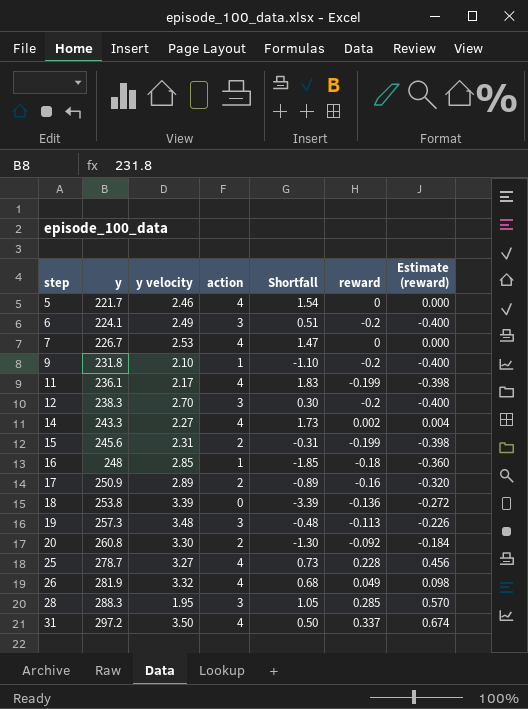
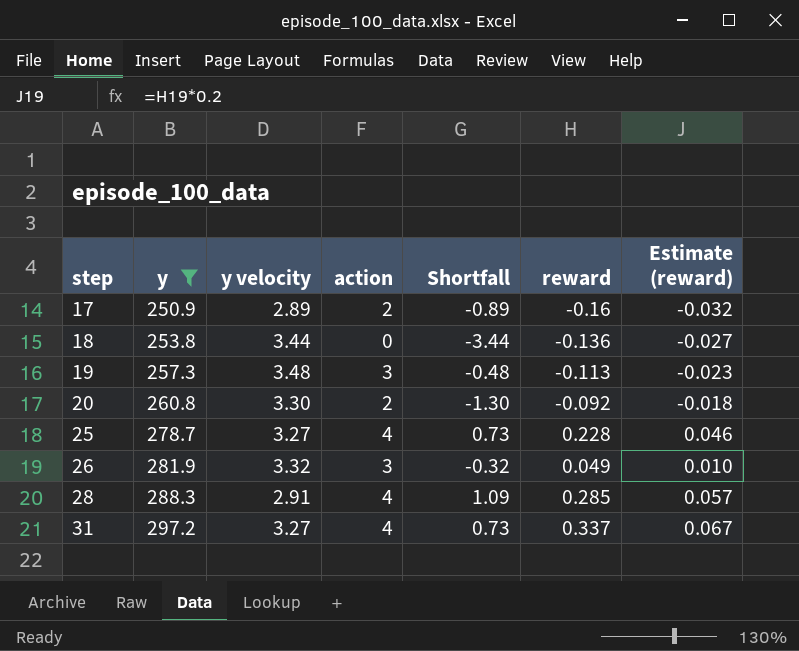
filter: none -> y >= 250.9
column Estimate (reward) | formula: [reward] * 2 -> [reward] * 0.2
18 | y velocity: 3.39 -> 3.44
18 | Shortfall: -3.39 -> -3.44
26 | action: 4 -> 3
26 | Shortfall: 0.68 -> -0.32
28 | y velocity: 1.95 -> 2.91
28 | action: 3 -> 4
28 | Shortfall: 1.05 -> 1.09
31 | y velocity: 3.50 -> 3.27
31 | Shortfall: 0.50 -> 0.73

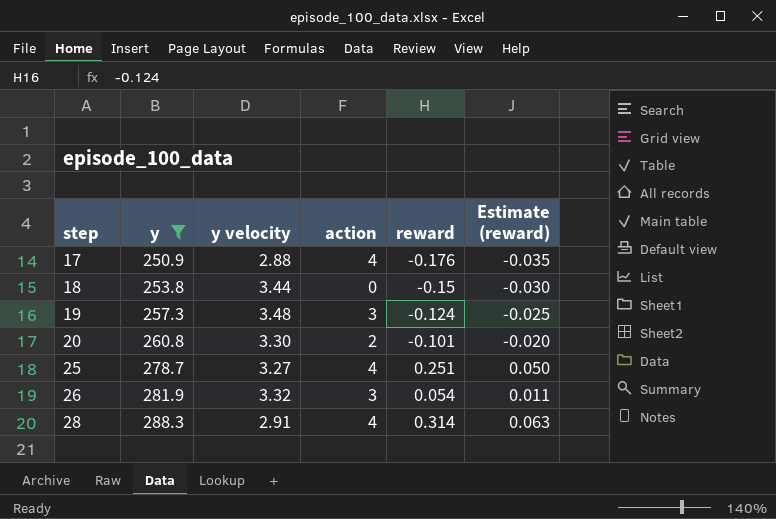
column Shortfall | formula: [action] - [y velocity] -> none
row 31: 297.2 | 3.27 | 4 | 0.73 | 0.337 | 0.067 -> none
17 | y velocity: 2.89 -> 2.88
17 | action: 2 -> 4
17 | reward: -0.16 -> -0.176
17 | Estimate (reward): -0.032 -> -0.035
18 | reward: -0.136 -> -0.15
18 | Estimate (reward): -0.027 -> -0.030
19 | reward: -0.113 -> -0.124
19 | Estimate (reward): -0.023 -> -0.025
20 | reward: -0.092 -> -0.101
20 | Estimate (reward): -0.018 -> -0.020
25 | reward: 0.228 -> 0.251
25 | Estimate (reward): 0.046 -> 0.050
26 | reward: 0.049 -> 0.054
26 | Estimate (reward): 0.010 -> 0.011
28 | reward: 0.285 -> 0.314
28 | Estimate (reward): 0.057 -> 0.063

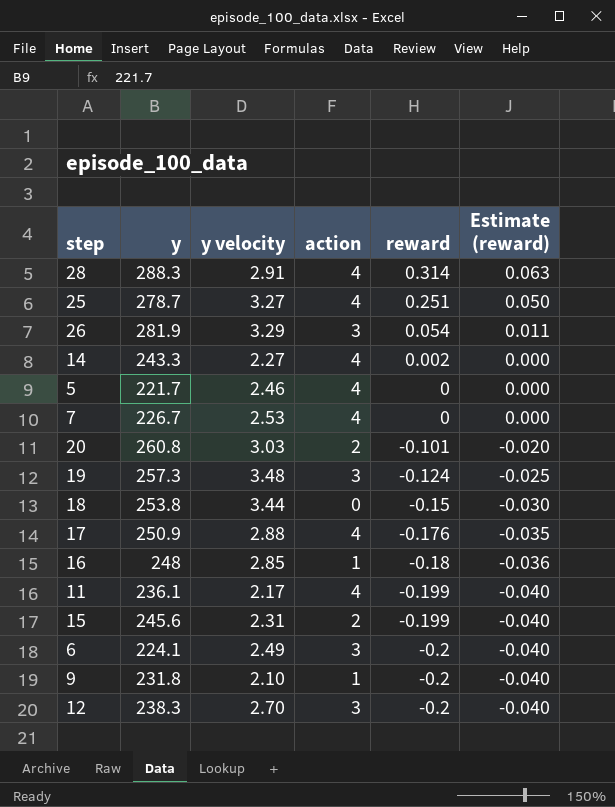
filter: y >= 250.9 -> none
row order: step ascending -> reward descending
26 | y velocity: 3.32 -> 3.29
20 | y velocity: 3.30 -> 3.03

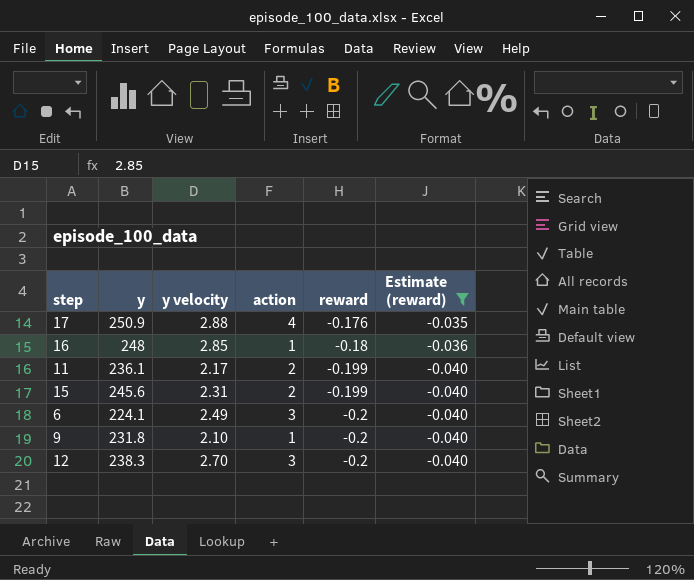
filter: none -> Estimate (reward) <= -0.035
11 | action: 4 -> 2

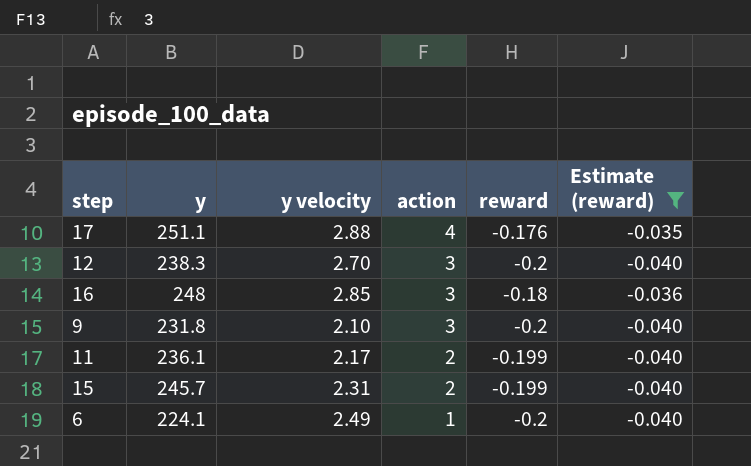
row order: reward descending -> action descending
17 | y: 250.9 -> 251.1
16 | action: 1 -> 3
9 | action: 1 -> 3
15 | y: 245.6 -> 245.7
6 | action: 3 -> 1

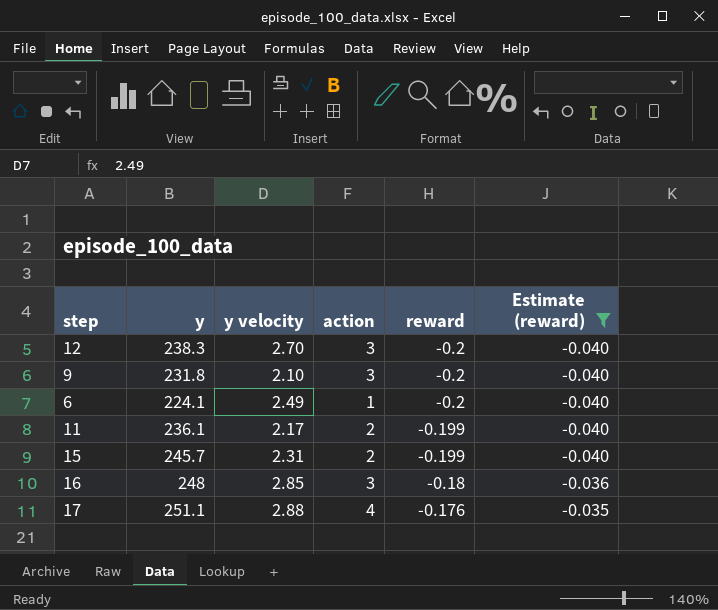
row order: action descending -> reward ascending

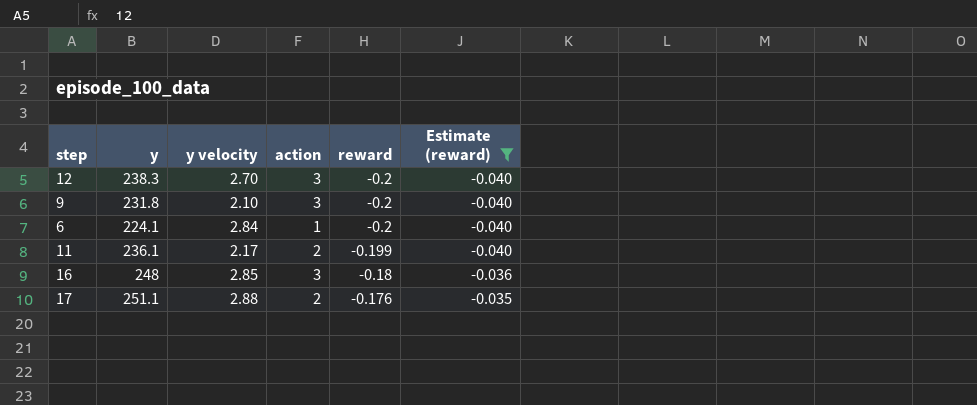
row 15: 245.7 | 2.31 | 2 | -0.199 | -0.040 -> none
6 | y velocity: 2.49 -> 2.84
17 | action: 4 -> 2

